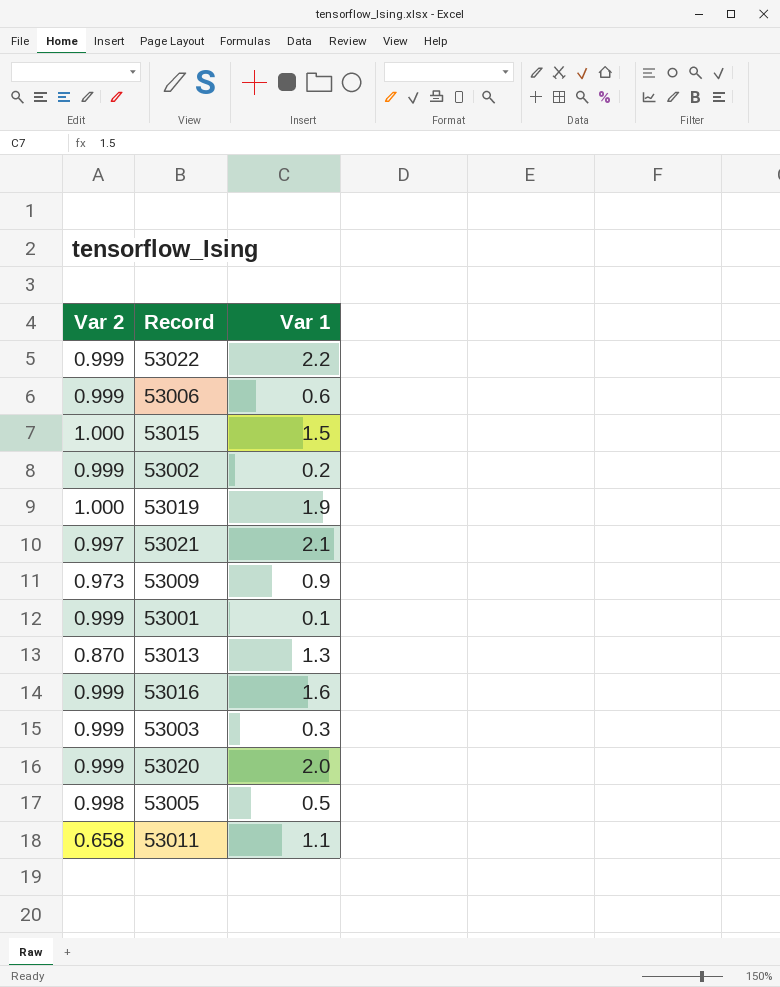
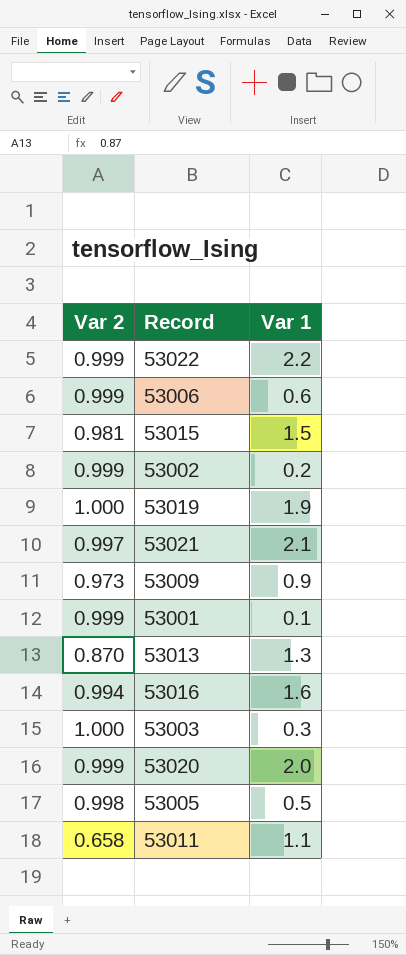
53015 | Var 2: 1.000 -> 0.981
53016 | Var 2: 0.999 -> 0.994
53003 | Var 2: 0.999 -> 1.000

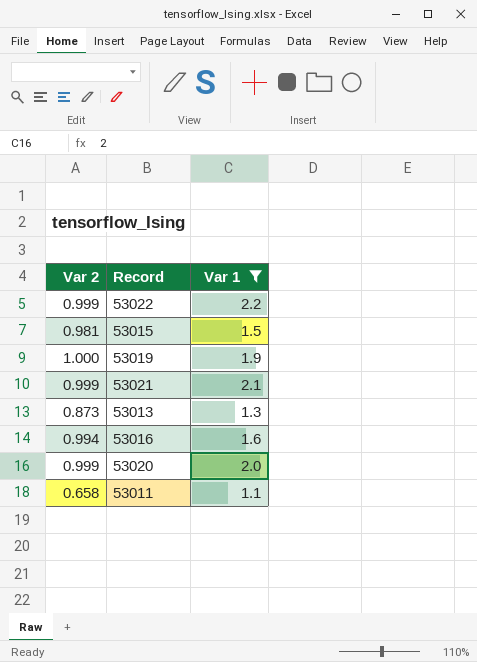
filter: none -> Var 1 >= 1.1
53021 | Var 2: 0.997 -> 0.999
53013 | Var 2: 0.870 -> 0.873

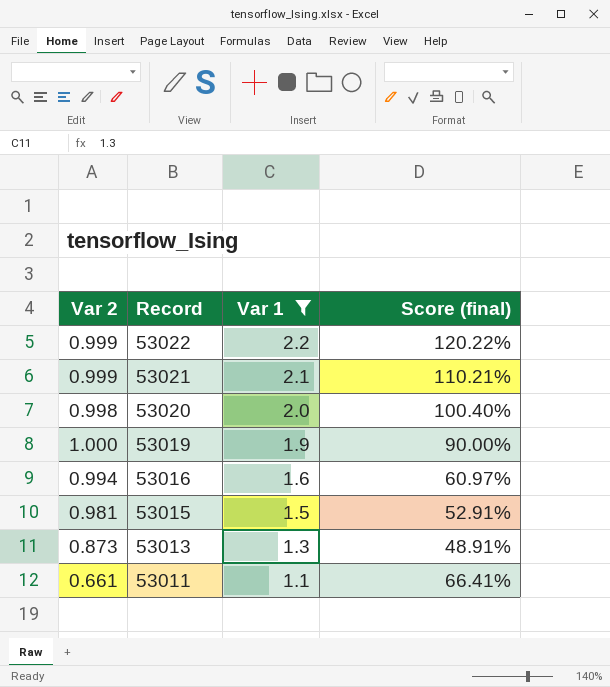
row order: none -> Record descending
column Score (final) | formula: none -> ([Var 1] - [Var 2]) / [Var 2]
53020 | Var 2: 0.999 -> 0.998
53011 | Var 2: 0.658 -> 0.661

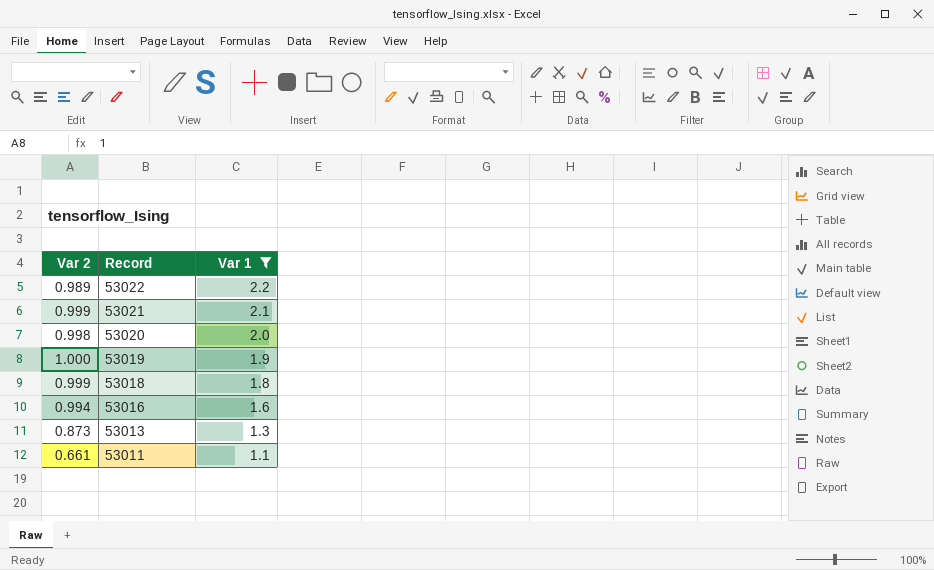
column Score (final) | formula: ([Var 1] - [Var 2]) / [Var 2] -> none
row 53015: 0.981 | 1.5 | 52.91% -> none
53022 | Var 2: 0.999 -> 0.989
row 53018: none -> 0.999 | 1.8

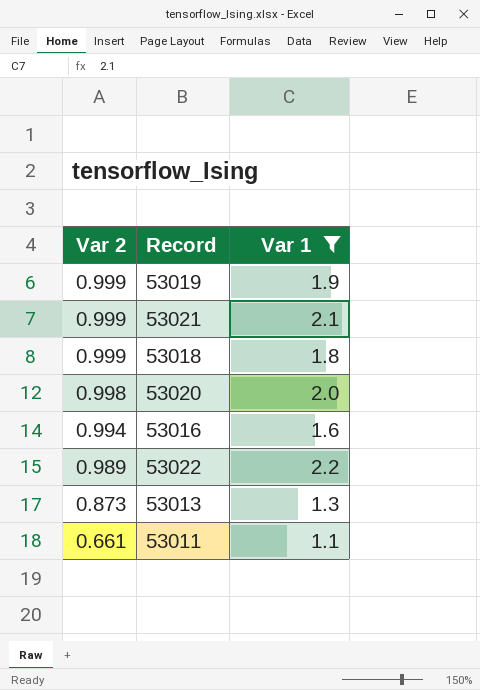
row order: Record descending -> Var 2 descending
53019 | Var 2: 1.000 -> 0.999

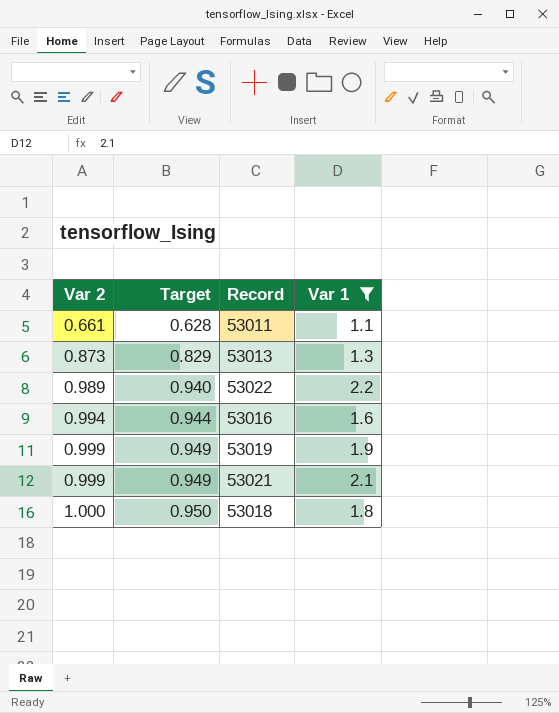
row order: Var 2 descending -> Var 2 ascending
column Target | formula: none -> [Var 2] * 0.95
row 53020: 0.998 | 2.0 -> none
53018 | Var 2: 0.999 -> 1.000

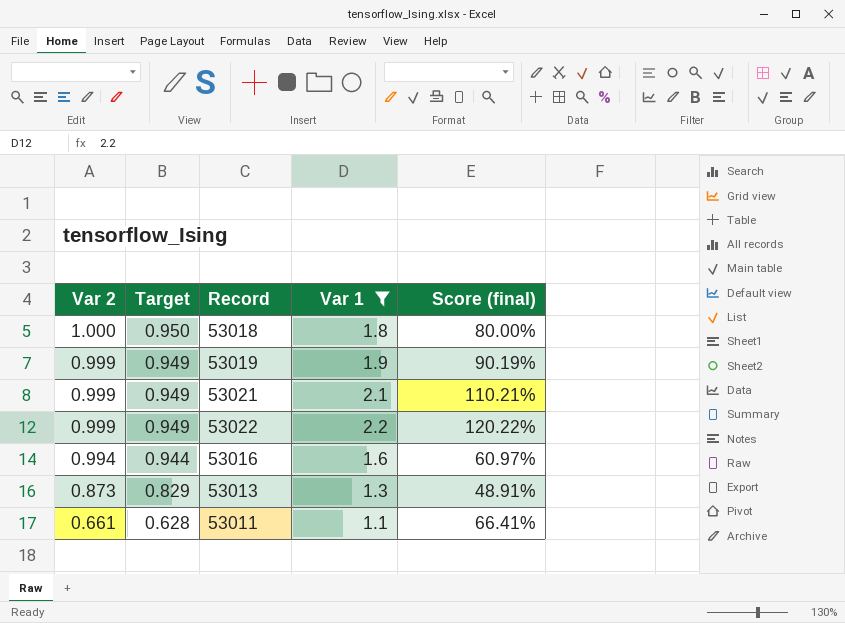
row order: Var 2 ascending -> Var 2 descending
column Score (final) | formula: none -> ([Var 1] - [Var 2]) / [Var 2]
53022 | Var 2: 0.989 -> 0.999
53022 | Target: 0.940 -> 0.949

